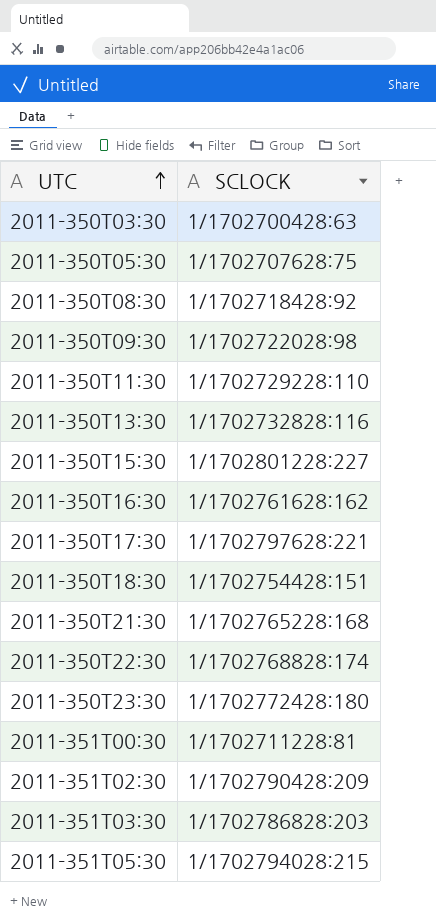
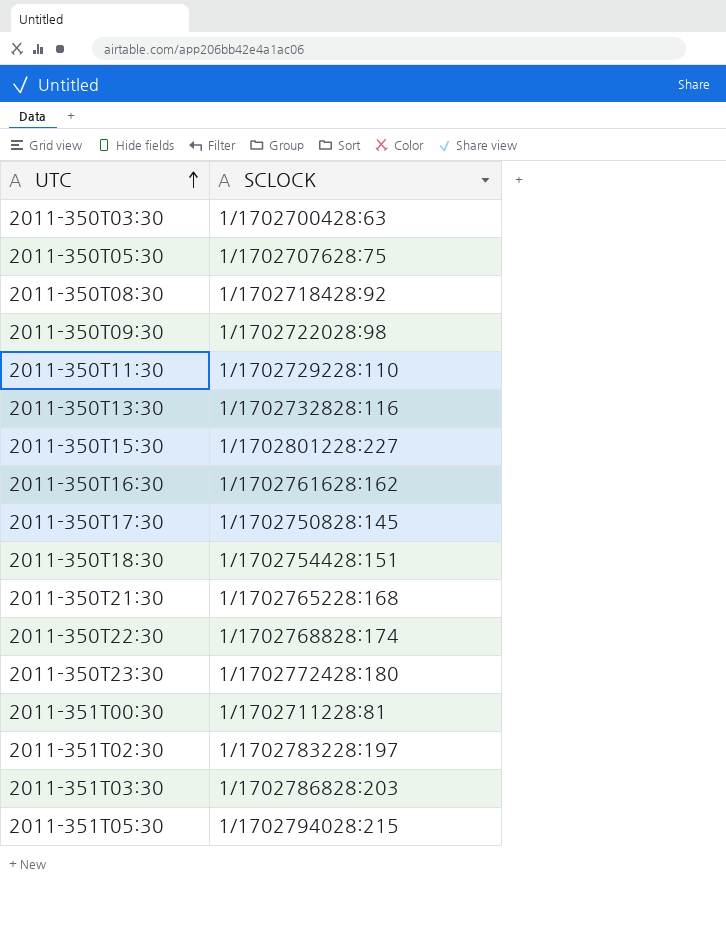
2011-350T17:30 | SCLOCK: 1/1702797628:221 -> 1/1702750828:145
2011-351T02:30 | SCLOCK: 1/1702790428:209 -> 1/1702783228:197

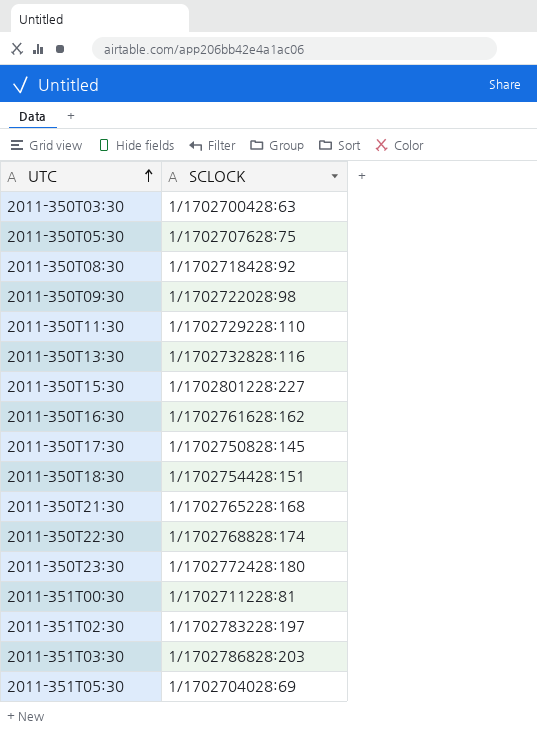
2011-351T05:30 | SCLOCK: 1/1702794028:215 -> 1/1702704028:69

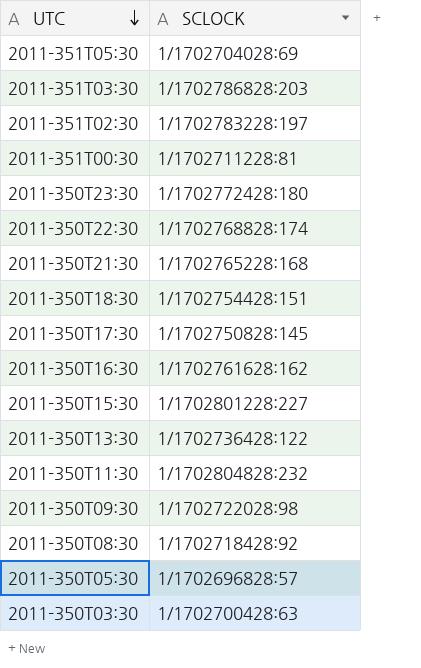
row order: UTC ascending -> UTC descending
2011-350T13:30 | SCLOCK: 1/1702732828:116 -> 1/1702736428:122
2011-350T11:30 | SCLOCK: 1/1702729228:110 -> 1/1702804828:232
2011-350T05:30 | SCLOCK: 1/1702707628:75 -> 1/1702696828:57

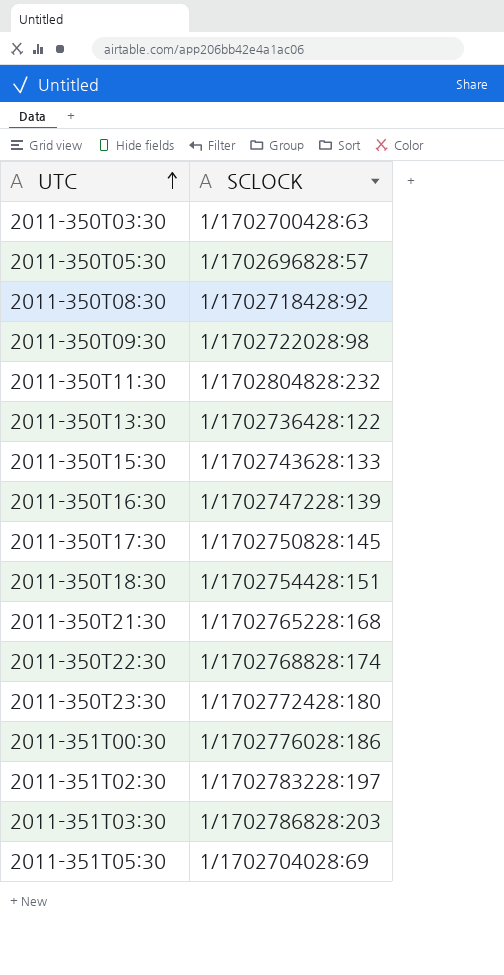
row order: UTC descending -> UTC ascending
2011-350T15:30 | SCLOCK: 1/1702801228:227 -> 1/1702743628:133
2011-350T16:30 | SCLOCK: 1/1702761628:162 -> 1/1702747228:139
2011-351T00:30 | SCLOCK: 1/1702711228:81 -> 1/1702776028:186

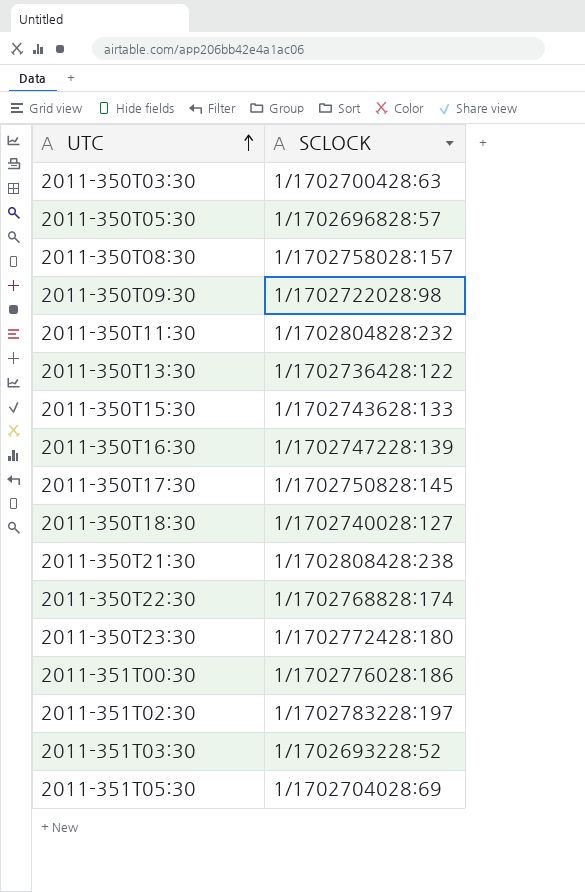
2011-350T08:30 | SCLOCK: 1/1702718428:92 -> 1/1702758028:157
2011-350T18:30 | SCLOCK: 1/1702754428:151 -> 1/1702740028:127
2011-350T21:30 | SCLOCK: 1/1702765228:168 -> 1/1702808428:238
2011-351T03:30 | SCLOCK: 1/1702786828:203 -> 1/1702693228:52

